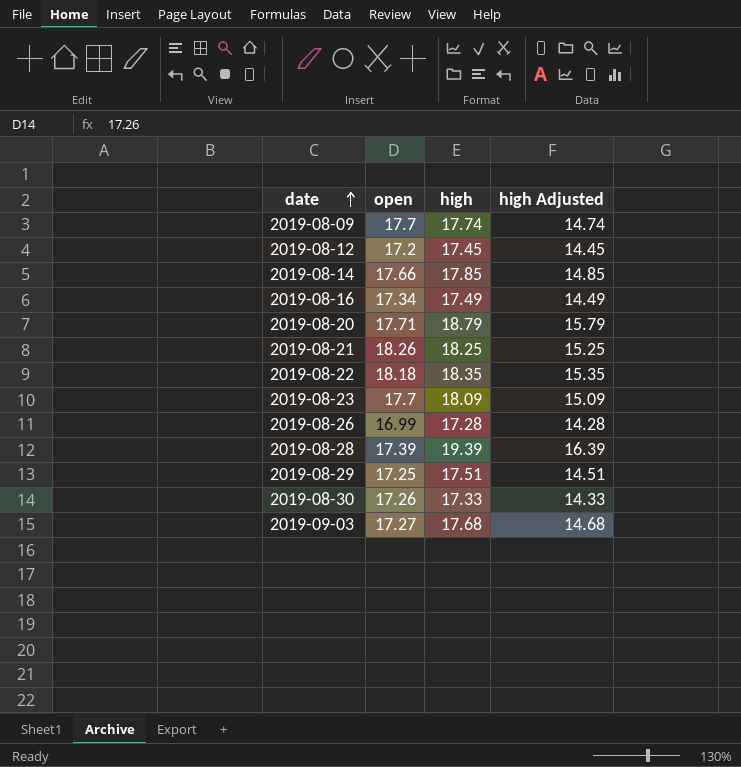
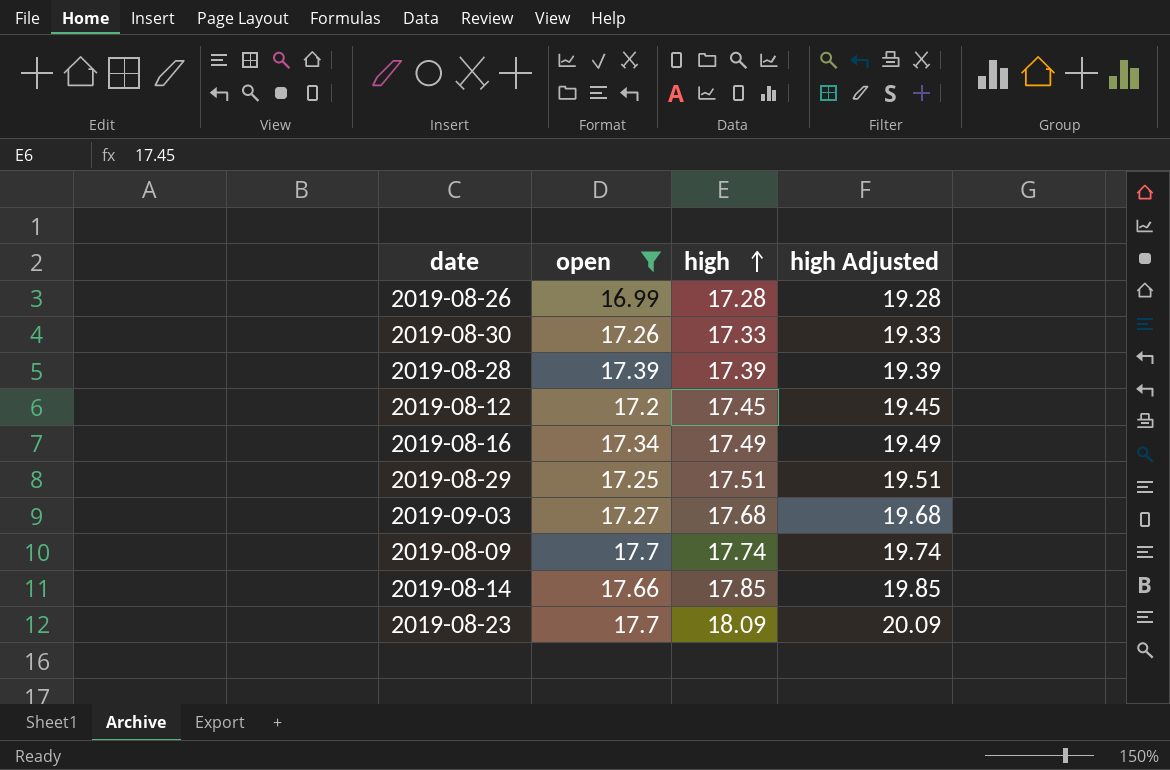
filter: none -> open <= 17.7
row order: date ascending -> high ascending
column high Adjusted | formula: [high] - 3 -> [high] + 2
2019-08-28 | high: 19.39 -> 17.39

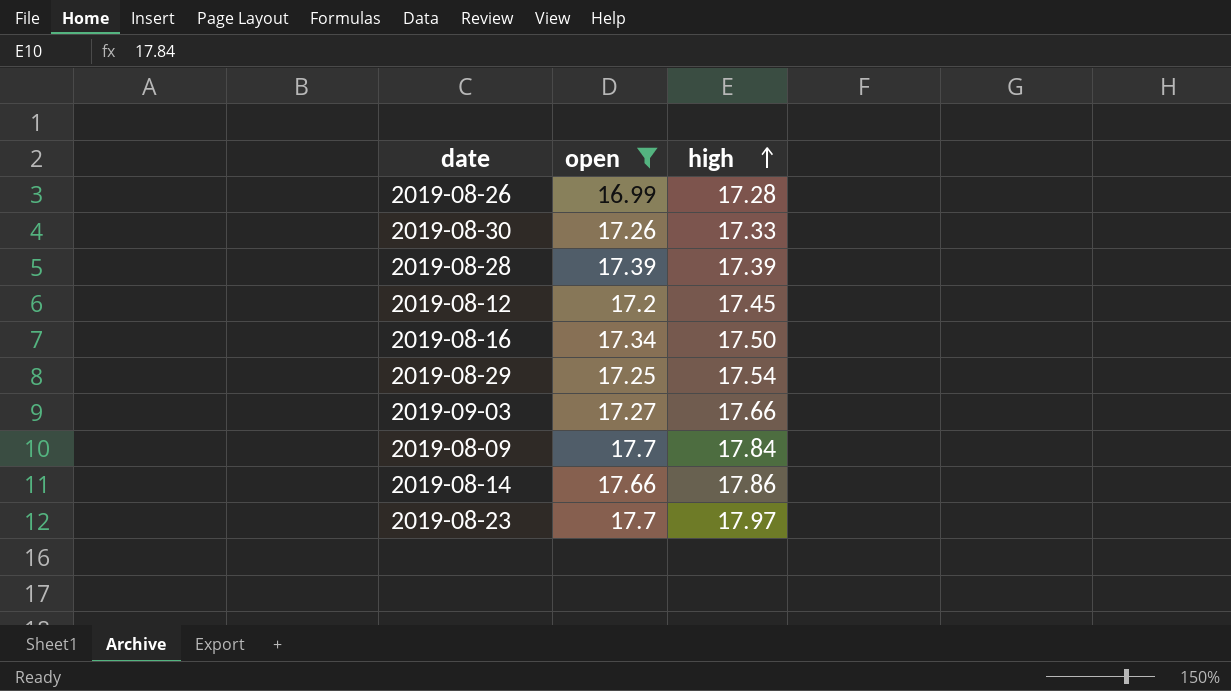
column high Adjusted | formula: [high] + 2 -> none
2019-08-16 | high: 17.49 -> 17.50
2019-08-29 | high: 17.51 -> 17.54
2019-09-03 | high: 17.68 -> 17.66
2019-08-09 | high: 17.74 -> 17.84
2019-08-14 | high: 17.85 -> 17.86
2019-08-23 | high: 18.09 -> 17.97

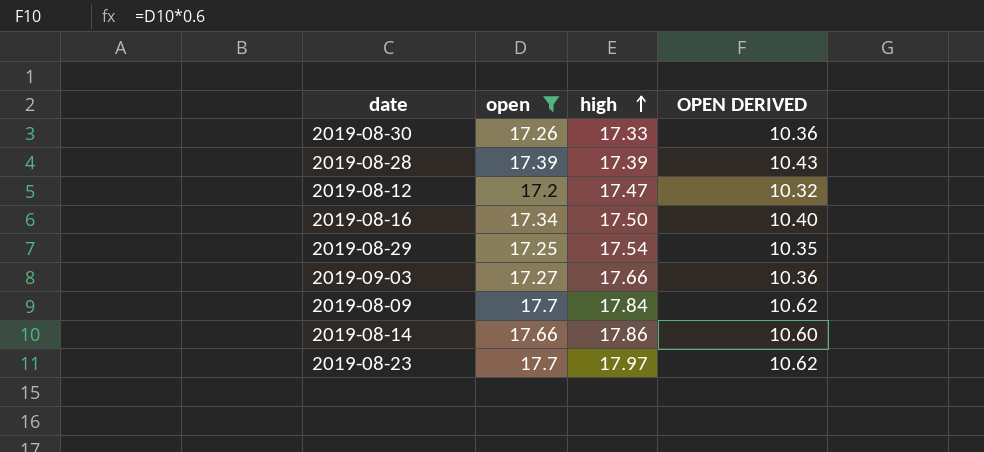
column OPEN DERIVED | formula: none -> [open] * 0.6
row 2019-08-26: 16.99 | 17.28 -> none
2019-08-12 | high: 17.45 -> 17.47

